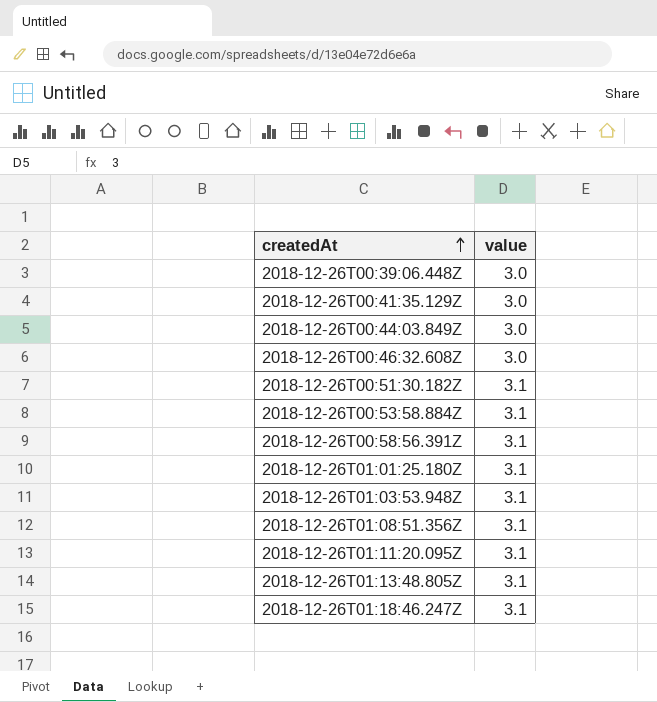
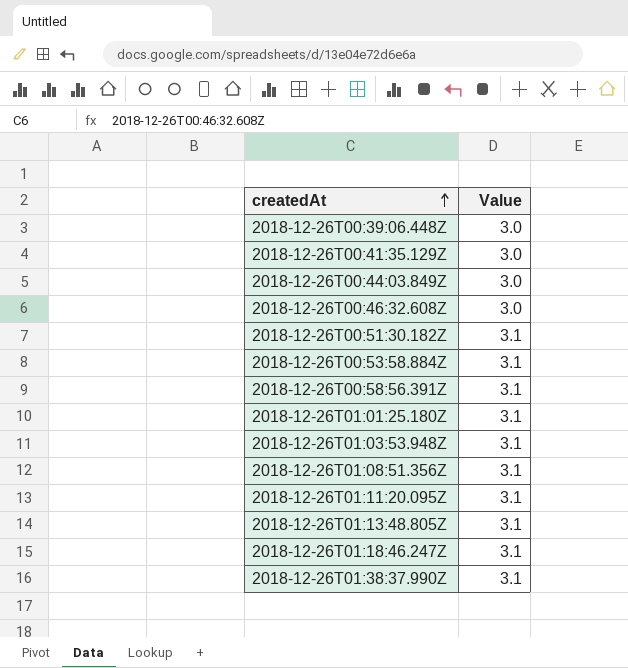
column name: value -> Value
row 2018-12-26T01:38:37.990Z: none -> 3.1

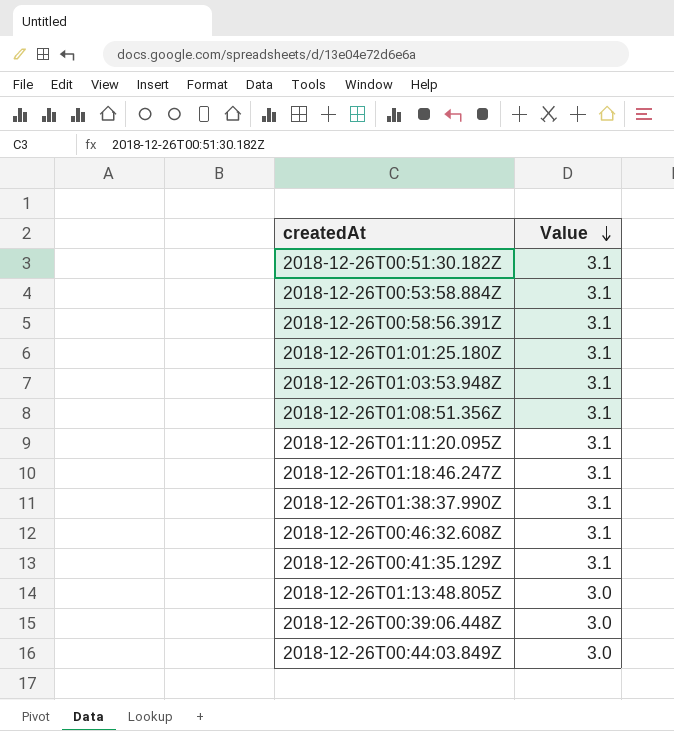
row order: createdAt ascending -> Value descending
2018-12-26T00:46:32.608Z | Value: 3.0 -> 3.1
2018-12-26T00:41:35.129Z | Value: 3.0 -> 3.1
2018-12-26T01:13:48.805Z | Value: 3.1 -> 3.0

